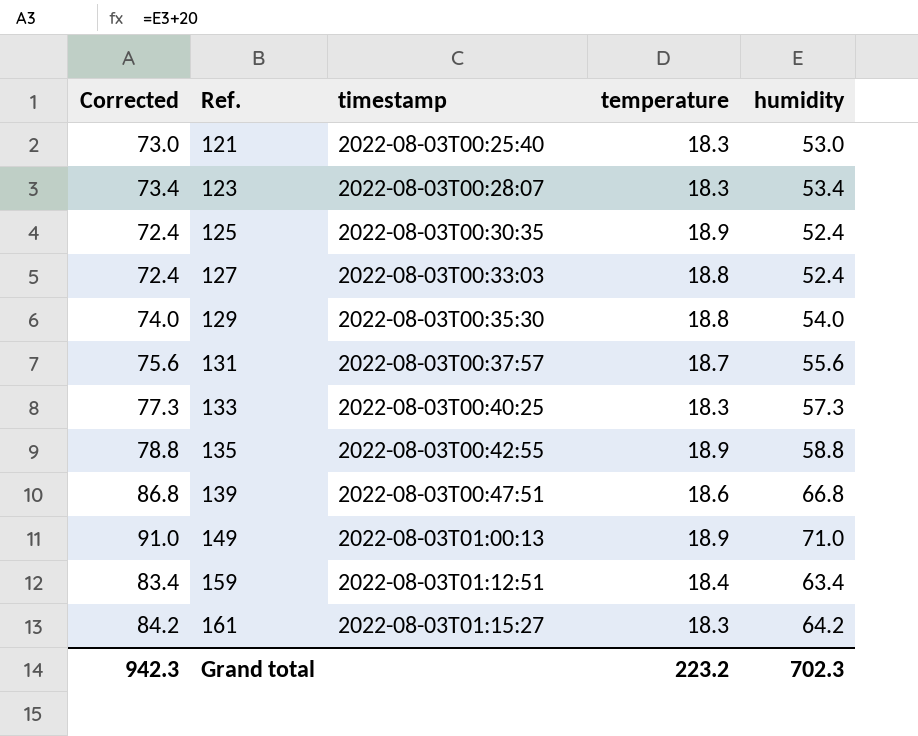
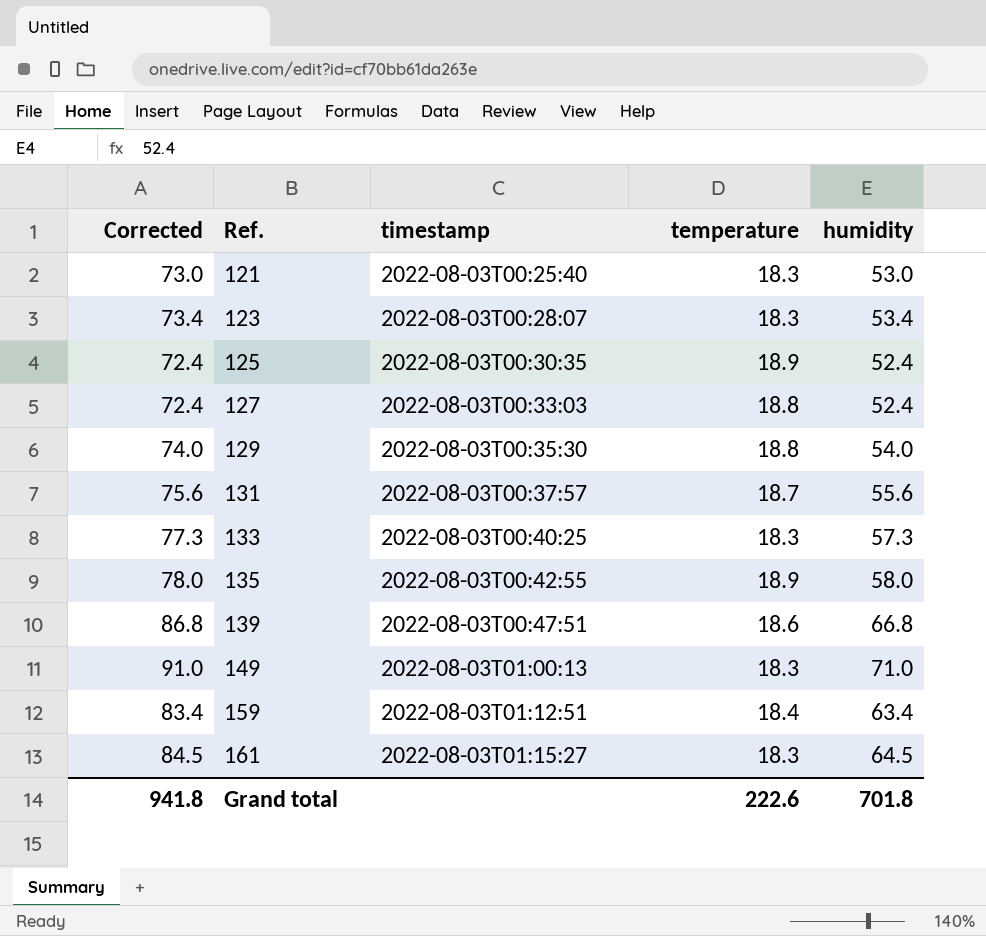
135 | Corrected: 78.8 -> 78.0
135 | humidity: 58.8 -> 58.0
149 | temperature: 18.9 -> 18.3
161 | Corrected: 84.2 -> 84.5
161 | humidity: 64.2 -> 64.5
Grand total | Corrected: 942.3 -> 941.8
Grand total | temperature: 223.2 -> 222.6
Grand total | humidity: 702.3 -> 701.8

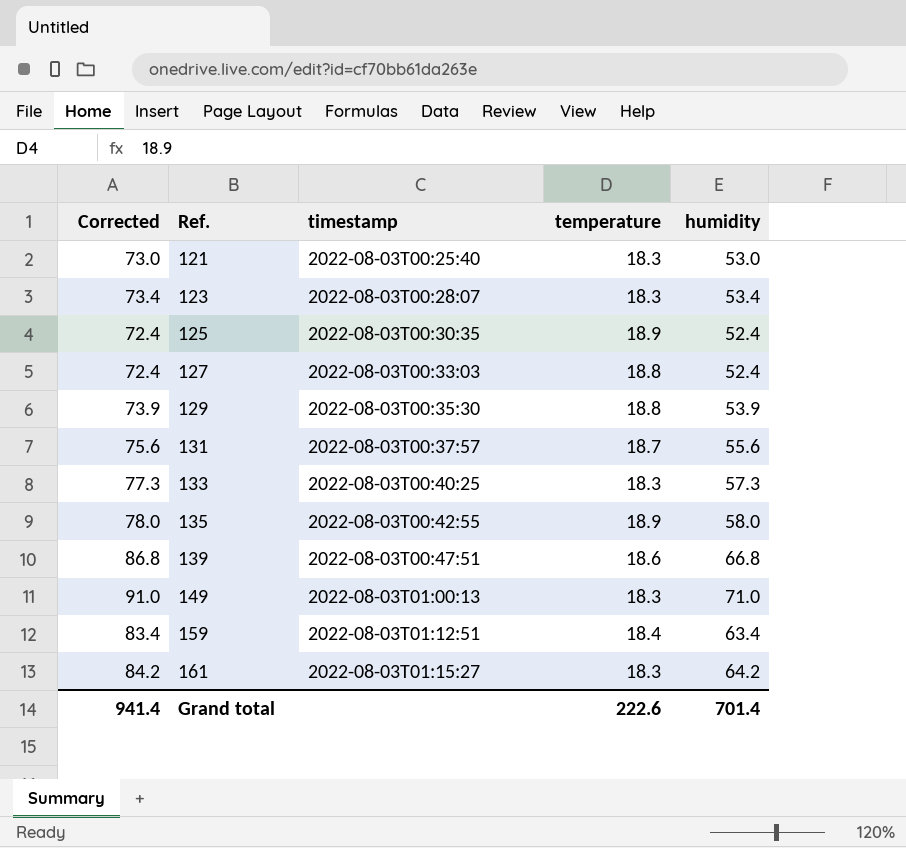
129 | Corrected: 74.0 -> 73.9
129 | humidity: 54.0 -> 53.9
161 | Corrected: 84.5 -> 84.2
161 | humidity: 64.5 -> 64.2
Grand total | Corrected: 941.8 -> 941.4
Grand total | humidity: 701.8 -> 701.4

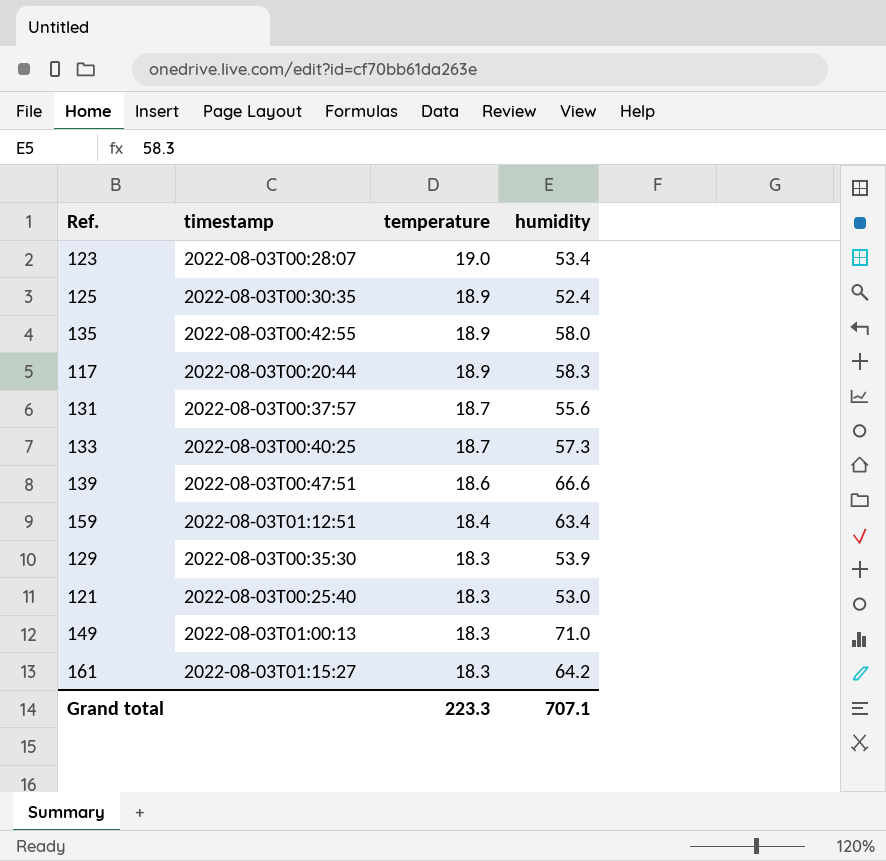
row order: Ref. ascending -> temperature descending
column Corrected | formula: [humidity] + 20 -> none
row 127: 72.4 | 2022-08-03T00:33:03 | 18.8 | 52.4 -> none
123 | temperature: 18.3 -> 19.0
row 117: none -> 2022-08-03T00:20:44 | 18.9 | 58.3
133 | temperature: 18.3 -> 18.7
139 | humidity: 66.8 -> 66.6
129 | temperature: 18.8 -> 18.3
Grand total | temperature: 222.6 -> 223.3
Grand total | humidity: 701.4 -> 707.1

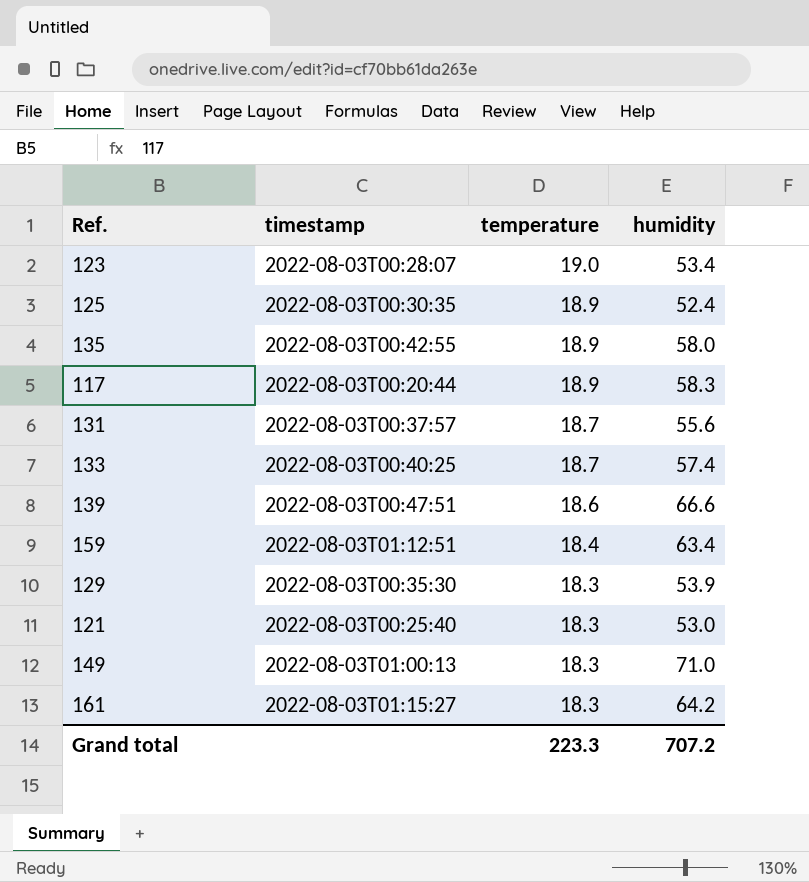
133 | humidity: 57.3 -> 57.4
Grand total | humidity: 707.1 -> 707.2

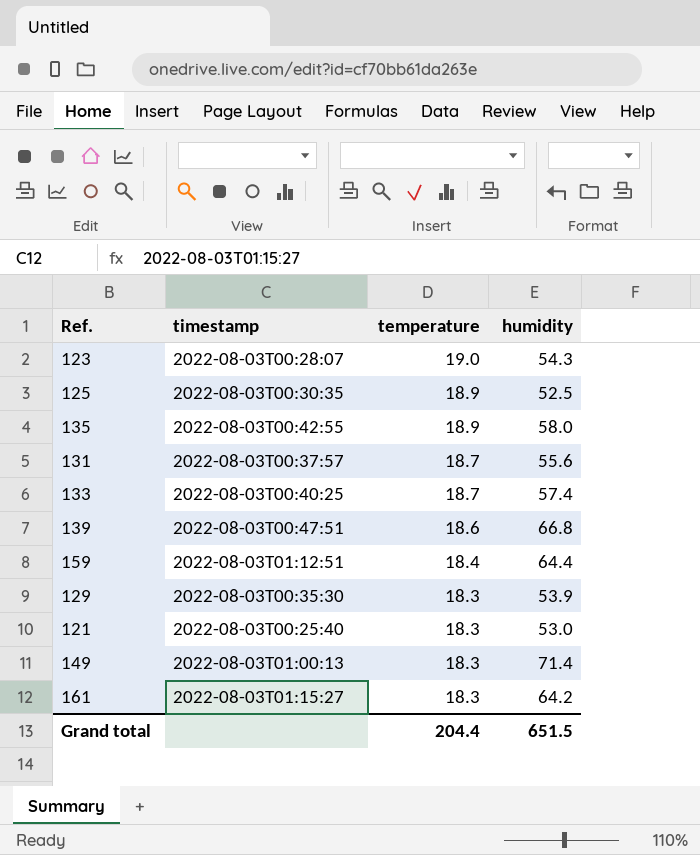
row 117: 2022-08-03T00:20:44 | 18.9 | 58.3 -> none
123 | humidity: 53.4 -> 54.3
125 | humidity: 52.4 -> 52.5
139 | humidity: 66.6 -> 66.8
159 | humidity: 63.4 -> 64.4
149 | humidity: 71.0 -> 71.4
Grand total | temperature: 223.3 -> 204.4
Grand total | humidity: 707.2 -> 651.5

